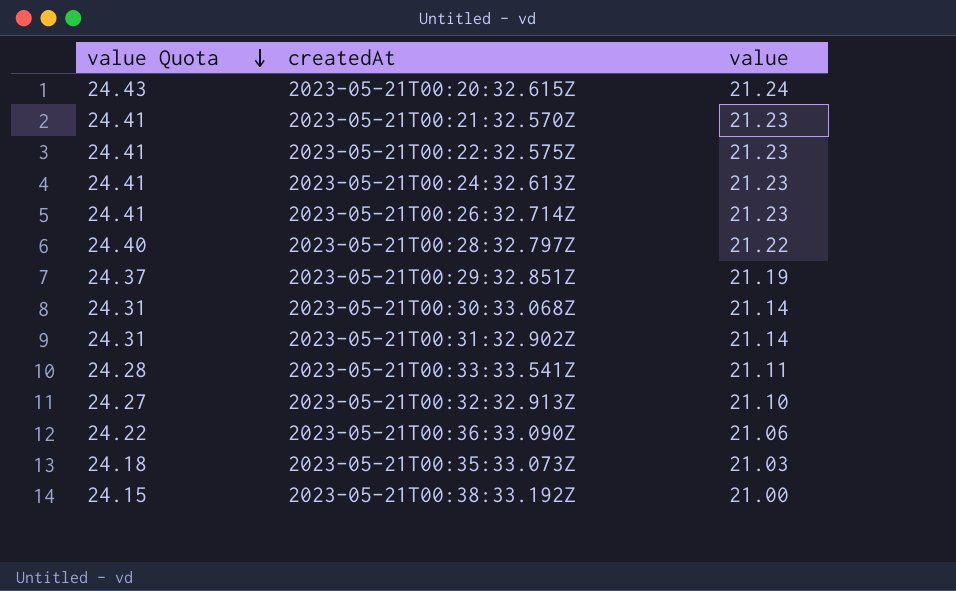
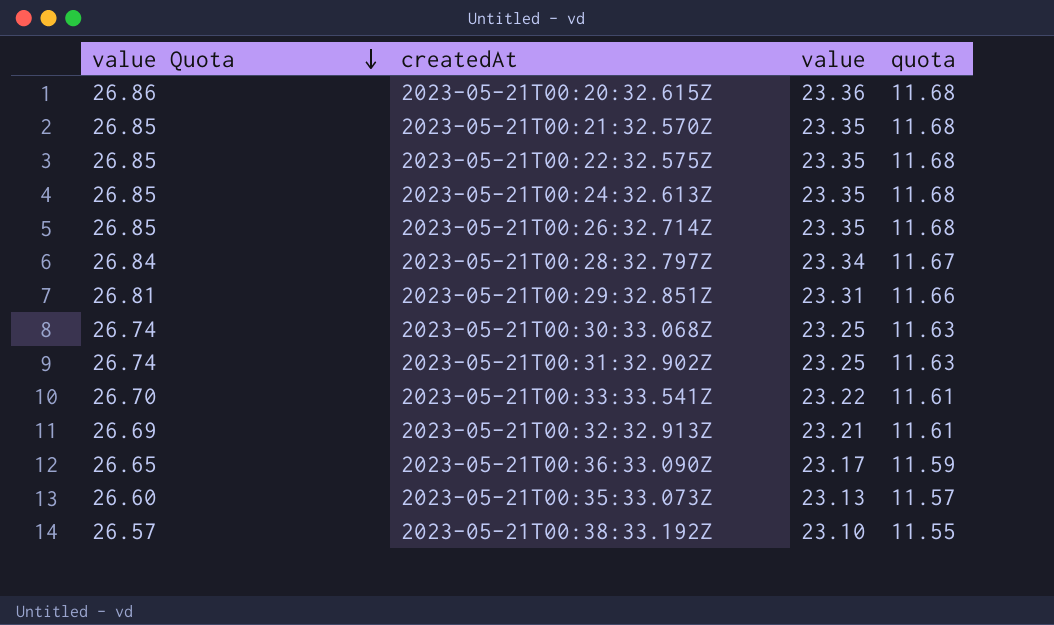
column quota | formula: none -> [value] * 0.5
2023-05-21T00:20:32.615Z | value Quota: 24.43 -> 26.86
2023-05-21T00:20:32.615Z | value: 21.24 -> 23.36
2023-05-21T00:21:32.570Z | value Quota: 24.41 -> 26.85
2023-05-21T00:21:32.570Z | value: 21.23 -> 23.35
2023-05-21T00:22:32.575Z | value Quota: 24.41 -> 26.85
2023-05-21T00:22:32.575Z | value: 21.23 -> 23.35
2023-05-21T00:24:32.613Z | value Quota: 24.41 -> 26.85
2023-05-21T00:24:32.613Z | value: 21.23 -> 23.35
2023-05-21T00:26:32.714Z | value Quota: 24.41 -> 26.85
2023-05-21T00:26:32.714Z | value: 21.23 -> 23.35
2023-05-21T00:28:32.797Z | value Quota: 24.40 -> 26.84
2023-05-21T00:28:32.797Z | value: 21.22 -> 23.34
2023-05-21T00:29:32.851Z | value Quota: 24.37 -> 26.81
2023-05-21T00:29:32.851Z | value: 21.19 -> 23.31
2023-05-21T00:30:33.068Z | value Quota: 24.31 -> 26.74
2023-05-21T00:30:33.068Z | value: 21.14 -> 23.25
2023-05-21T00:31:32.902Z | value Quota: 24.31 -> 26.74
2023-05-21T00:31:32.902Z | value: 21.14 -> 23.25
2023-05-21T00:33:33.541Z | value Quota: 24.28 -> 26.70
2023-05-21T00:33:33.541Z | value: 21.11 -> 23.22
2023-05-21T00:32:32.913Z | value Quota: 24.27 -> 26.69
2023-05-21T00:32:32.913Z | value: 21.10 -> 23.21
2023-05-21T00:36:33.090Z | value Quota: 24.22 -> 26.65
2023-05-21T00:36:33.090Z | value: 21.06 -> 23.17
2023-05-21T00:35:33.073Z | value Quota: 24.18 -> 26.60
2023-05-21T00:35:33.073Z | value: 21.03 -> 23.13
2023-05-21T00:38:33.192Z | value Quota: 24.15 -> 26.57
2023-05-21T00:38:33.192Z | value: 21.00 -> 23.10

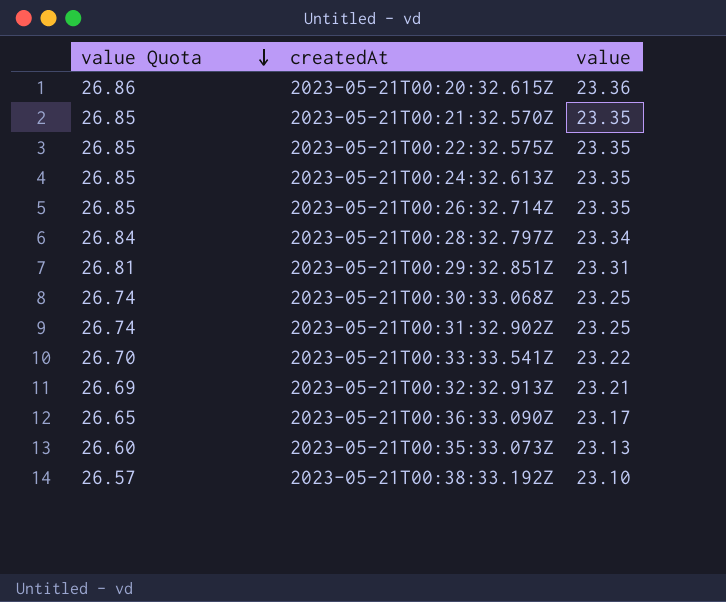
column quota | formula: [value] * 0.5 -> none

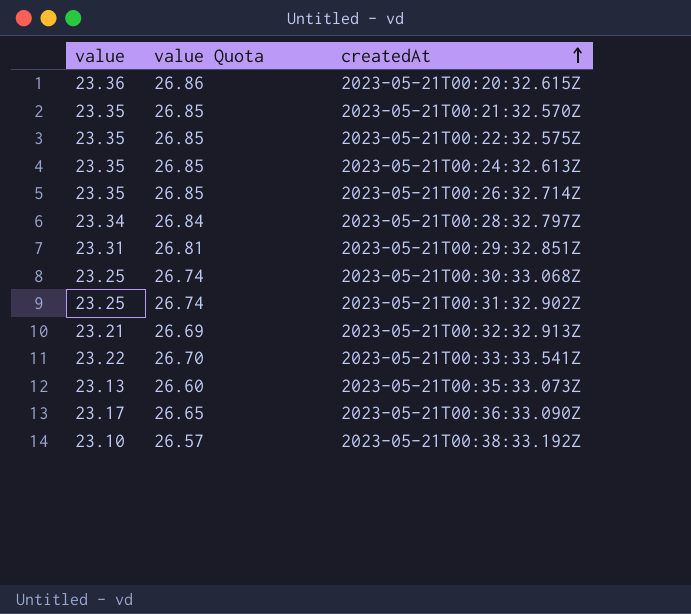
row order: value Quota descending -> createdAt ascending
column value | position: 3 -> 1

